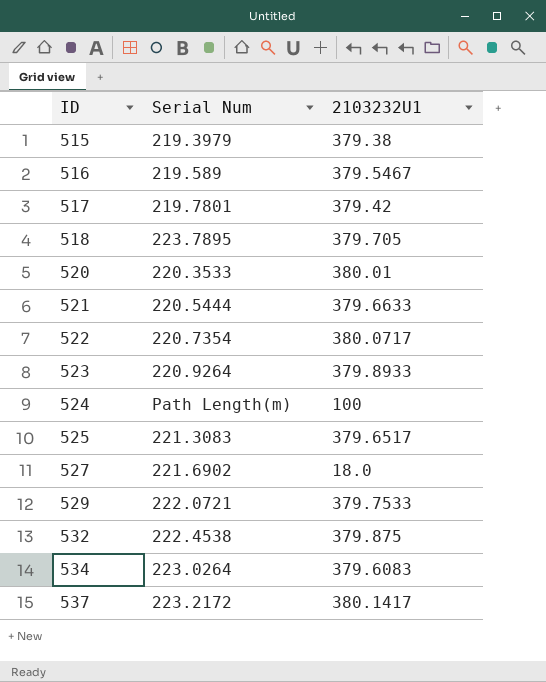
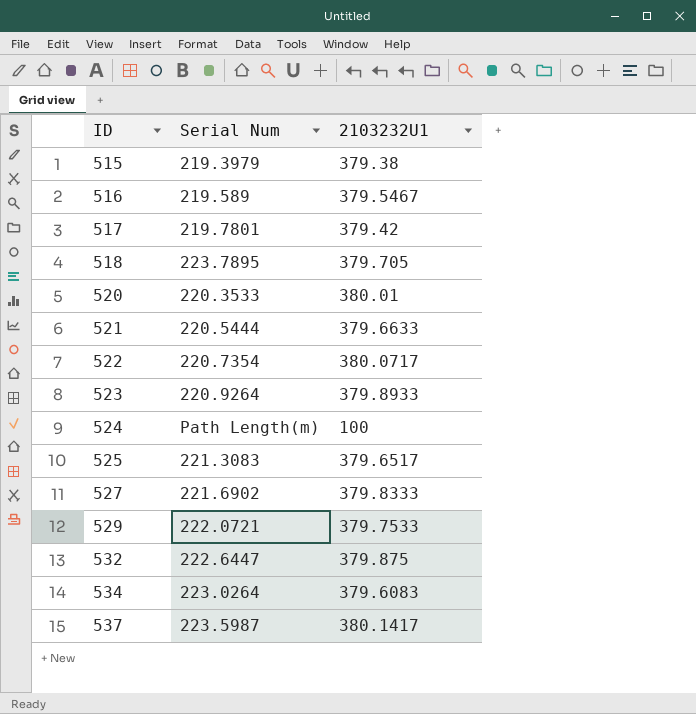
527 | 2103232U1: 18.0 -> 379.8333
532 | Serial Num: 222.4538 -> 222.6447
537 | Serial Num: 223.2172 -> 223.5987

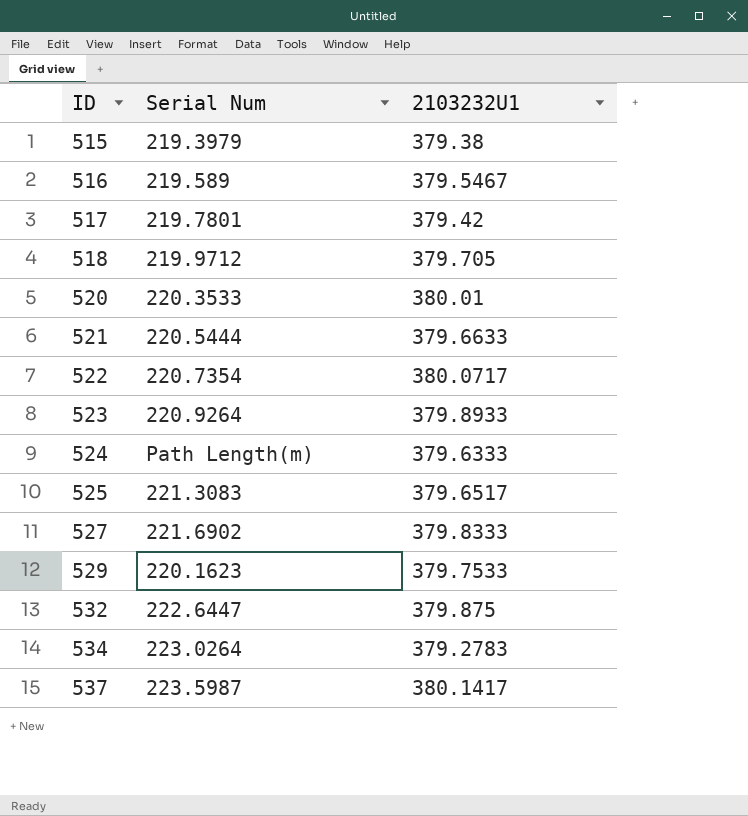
518 | Serial Num: 223.7895 -> 219.9712
524 | 2103232U1: 100 -> 379.6333
529 | Serial Num: 222.0721 -> 220.1623
534 | 2103232U1: 379.6083 -> 379.2783

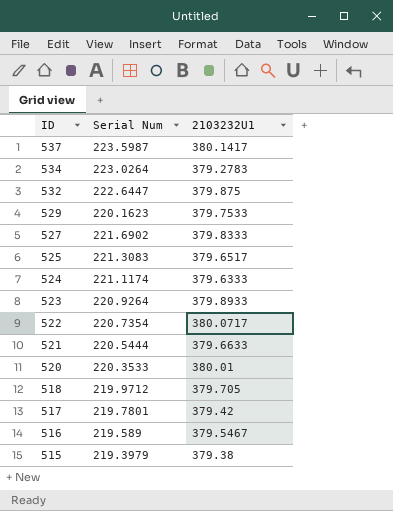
row order: ID ascending -> ID descending
524 | Serial Num: Path Length(m) -> 221.1174

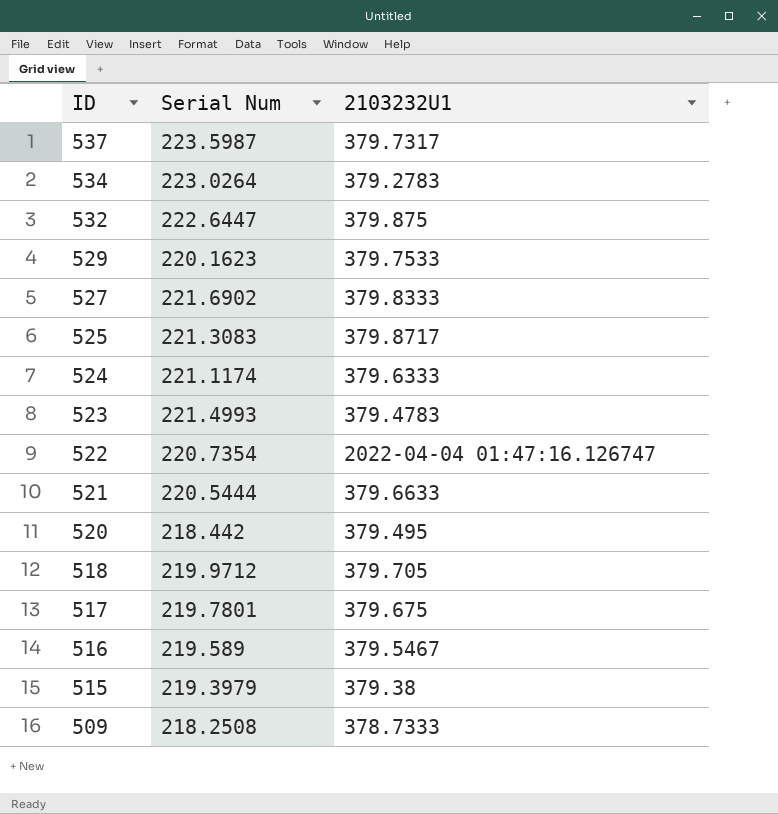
537 | 2103232U1: 380.1417 -> 379.7317
525 | 2103232U1: 379.6517 -> 379.8717
523 | Serial Num: 220.9264 -> 221.4993
523 | 2103232U1: 379.8933 -> 379.4783
522 | 2103232U1: 380.0717 -> 2022-04-04 01:47:16.126747
520 | Serial Num: 220.3533 -> 218.442
520 | 2103232U1: 380.01 -> 379.495
517 | 2103232U1: 379.42 -> 379.675
row 509: none -> 218.2508 | 378.7333

